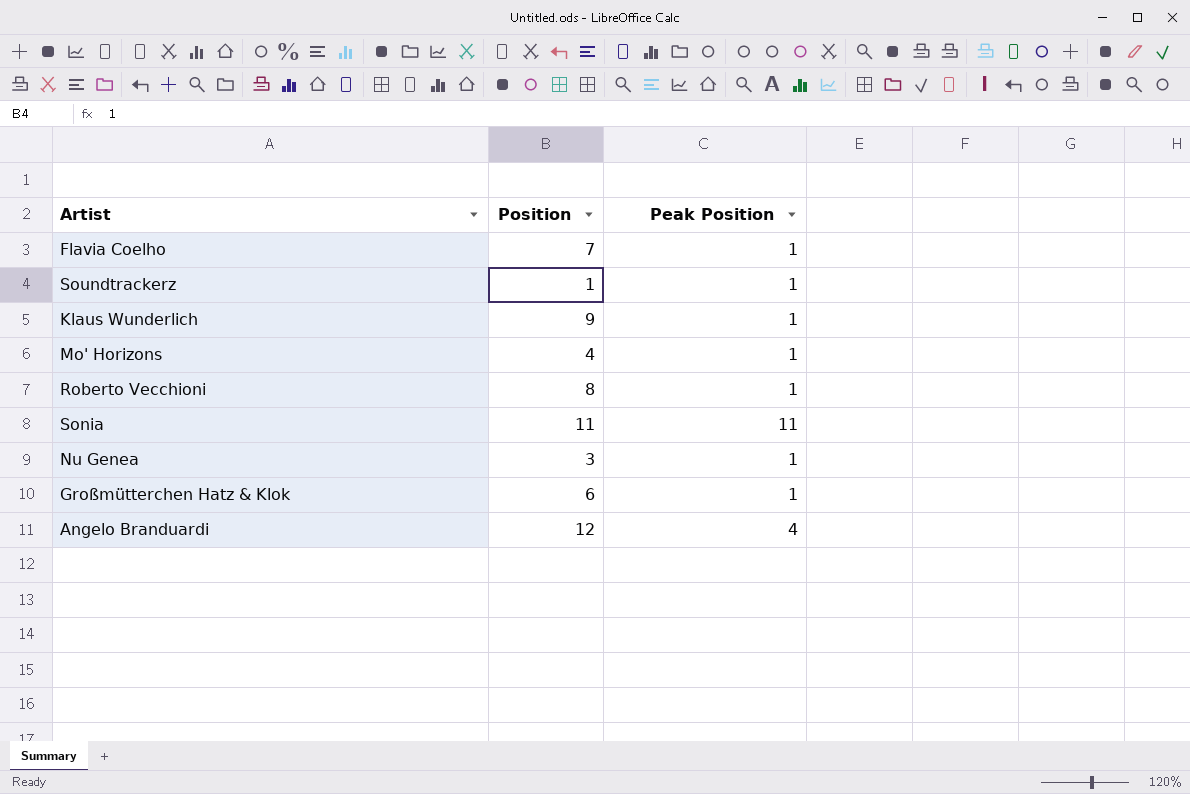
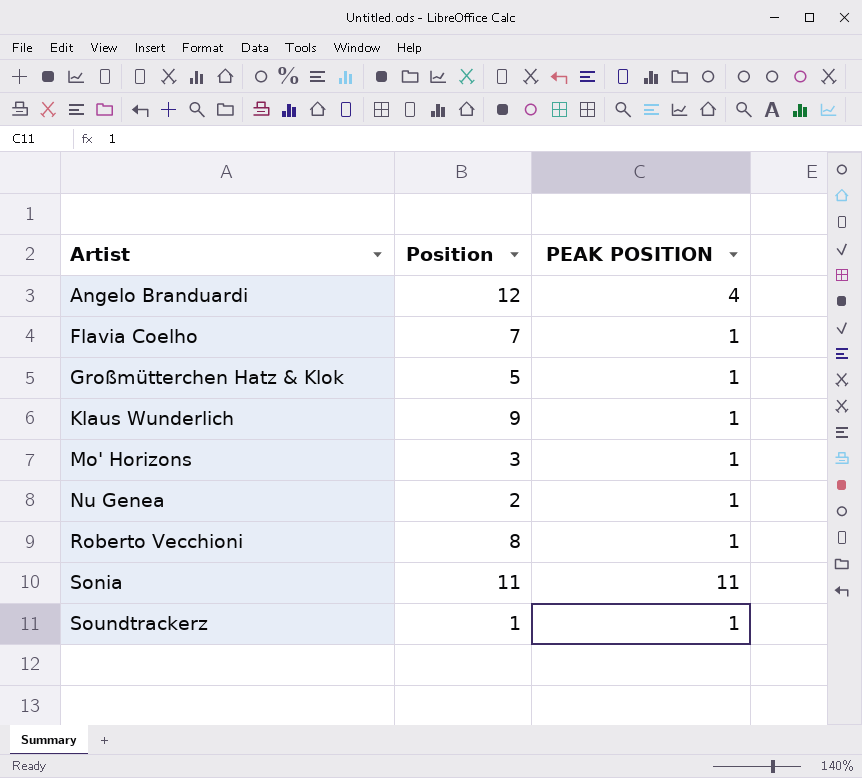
row order: none -> Artist ascending
column name: Peak Position -> PEAK POSITION
Großmütterchen Hatz & Klok | Position: 6 -> 5
Mo' Horizons | Position: 4 -> 3
Nu Genea | Position: 3 -> 2

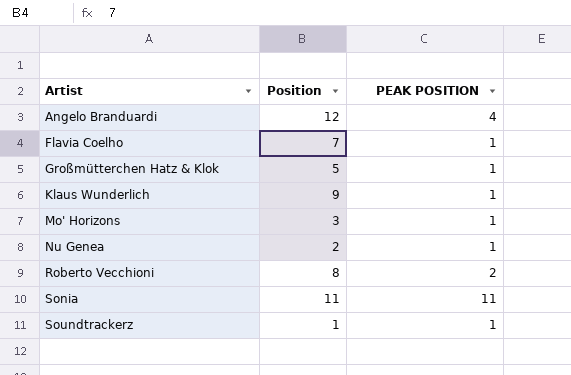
Roberto Vecchioni | PEAK POSITION: 1 -> 2

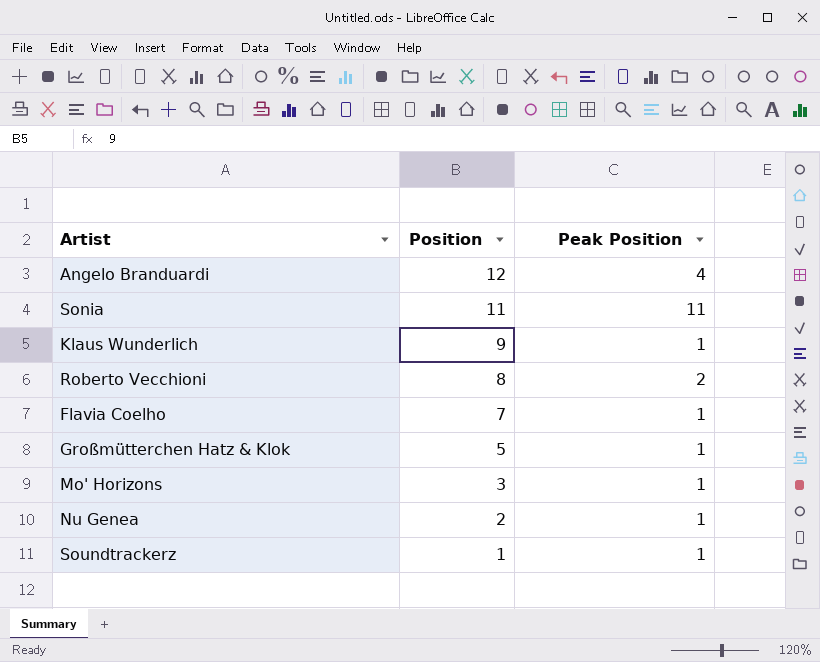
row order: Artist ascending -> Position descending
column name: PEAK POSITION -> Peak Position

